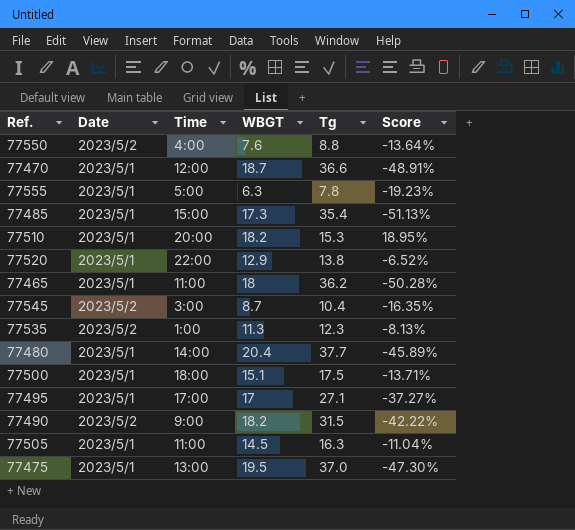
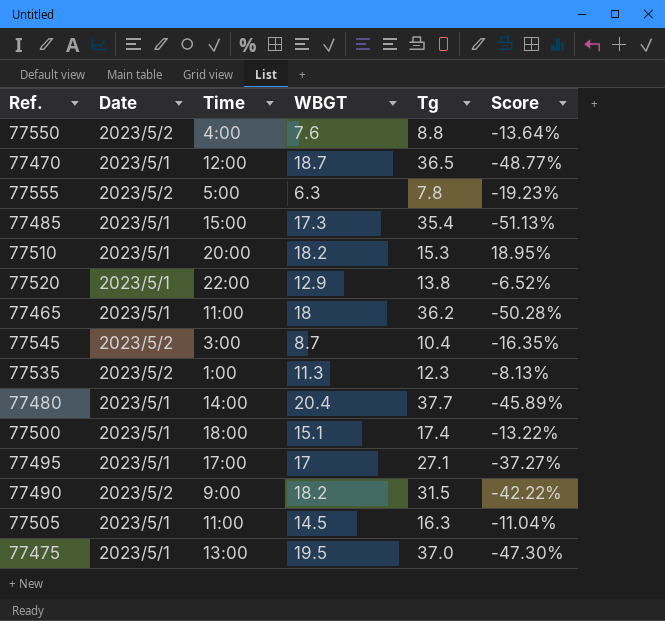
77470 | Tg: 36.6 -> 36.5
77470 | Score: -48.91% -> -48.77%
77555 | Date: 2023/5/1 -> 2023/5/2
77500 | Tg: 17.5 -> 17.4
77500 | Score: -13.71% -> -13.22%

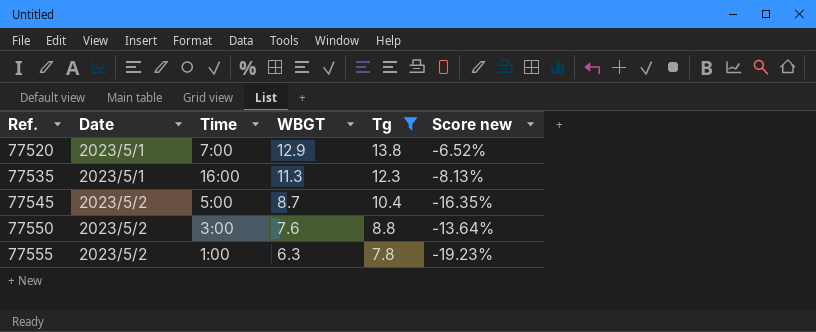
filter: none -> Tg <= 13.8
row order: none -> Ref. ascending
column name: Score -> Score new
77520 | Time: 22:00 -> 7:00
77535 | Date: 2023/5/2 -> 2023/5/1
77535 | Time: 1:00 -> 16:00
77545 | Time: 3:00 -> 5:00
77550 | Time: 4:00 -> 3:00
77555 | Time: 5:00 -> 1:00

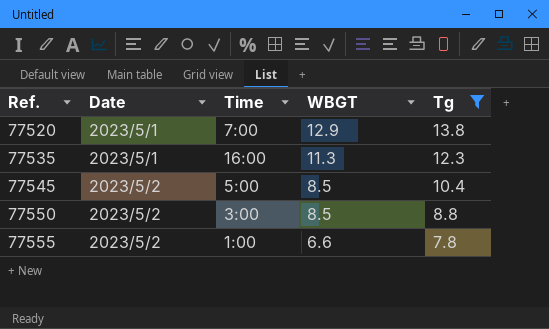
column Score new | formula: ([WBGT] - [Tg]) / [Tg] -> none
77545 | WBGT: 8.7 -> 8.5
77550 | WBGT: 7.6 -> 8.5
77555 | WBGT: 6.3 -> 6.6

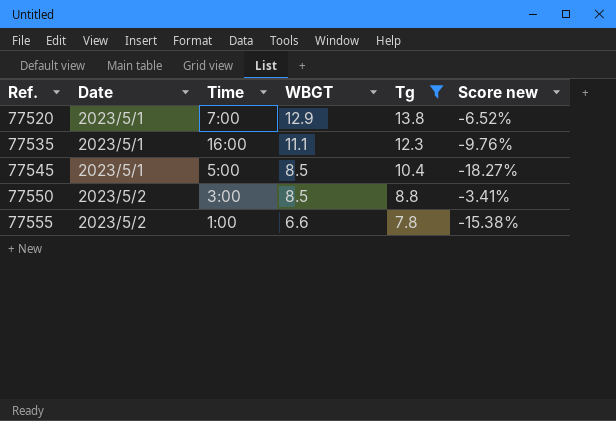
column Score new | formula: none -> ([WBGT] - [Tg]) / [Tg]
77535 | WBGT: 11.3 -> 11.1
77545 | Date: 2023/5/2 -> 2023/5/1

